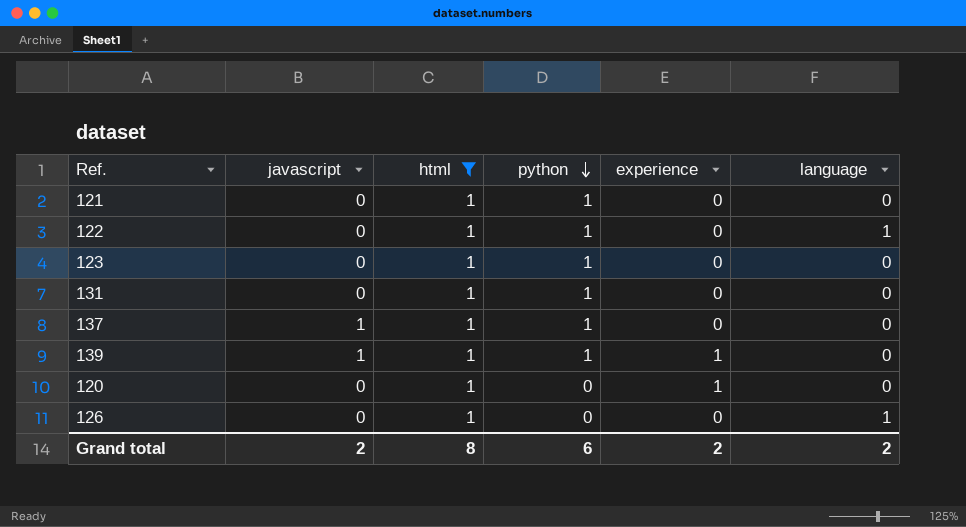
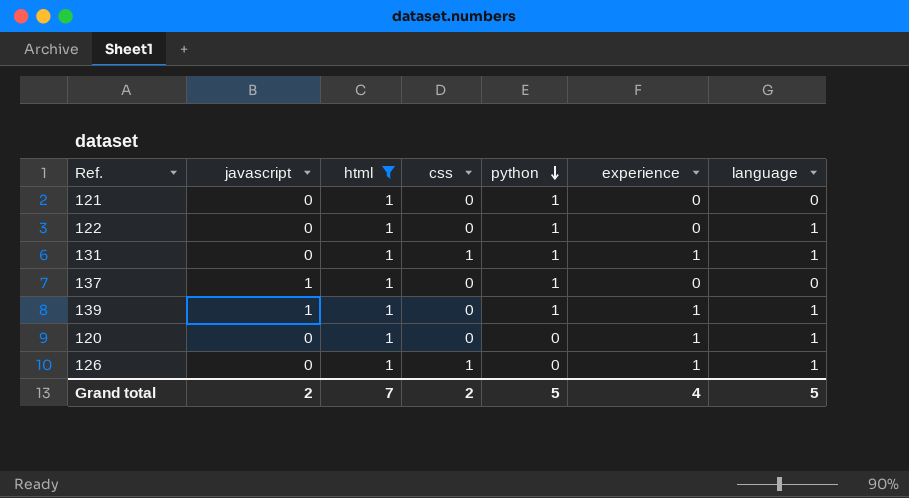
column css | position: none -> 4
row 123: 0 | 1 | 1 | 0 | 0 -> none
131 | experience: 0 -> 1
131 | language: 0 -> 1
139 | language: 0 -> 1
120 | language: 0 -> 1
126 | experience: 0 -> 1
Grand total | html: 8 -> 7
Grand total | python: 6 -> 5
Grand total | experience: 2 -> 4
Grand total | language: 2 -> 5

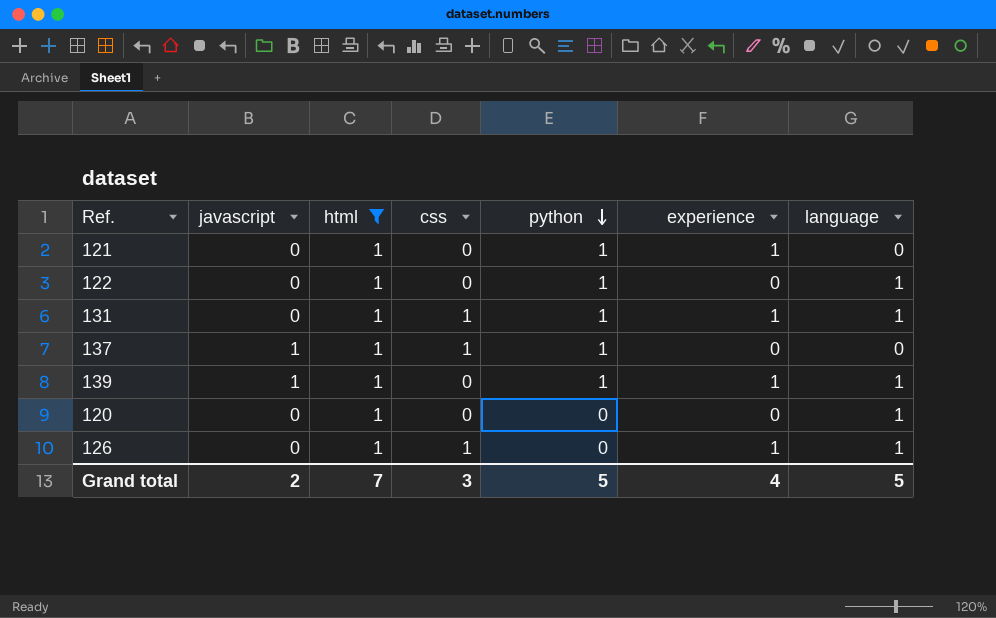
121 | experience: 0 -> 1
137 | css: 0 -> 1
120 | experience: 1 -> 0
Grand total | css: 2 -> 3

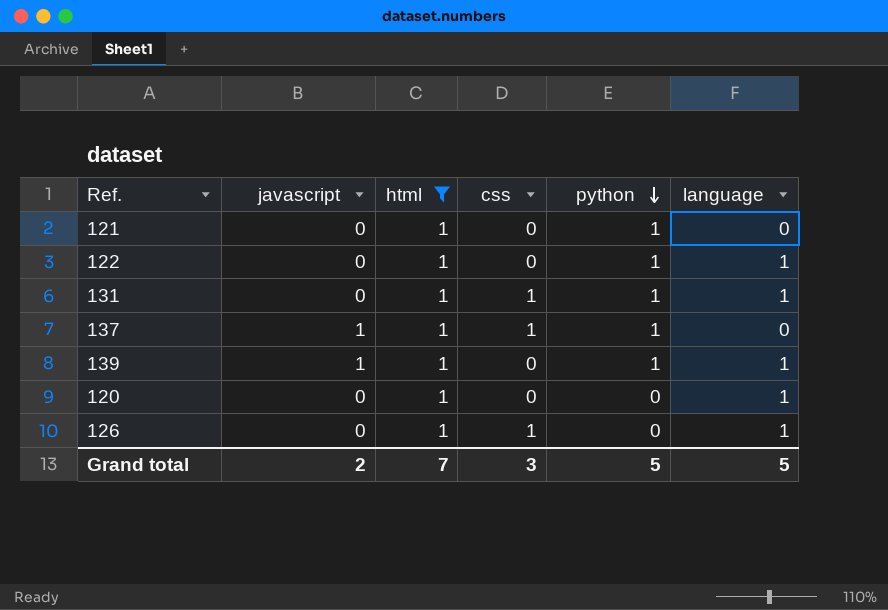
column experience | position: 6 -> none

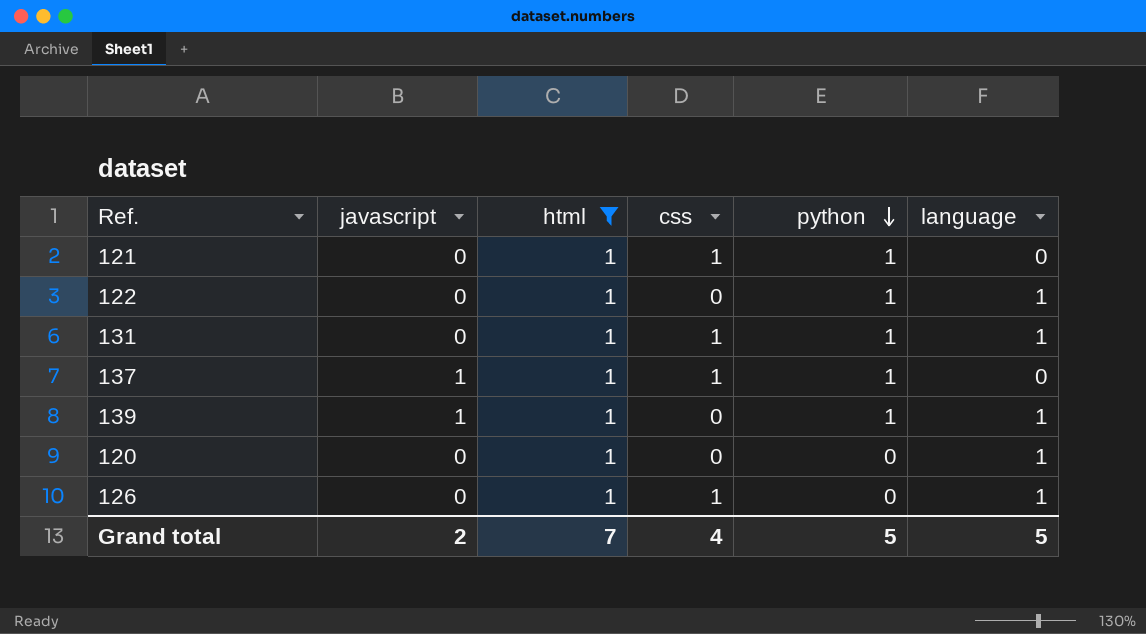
121 | css: 0 -> 1
Grand total | css: 3 -> 4

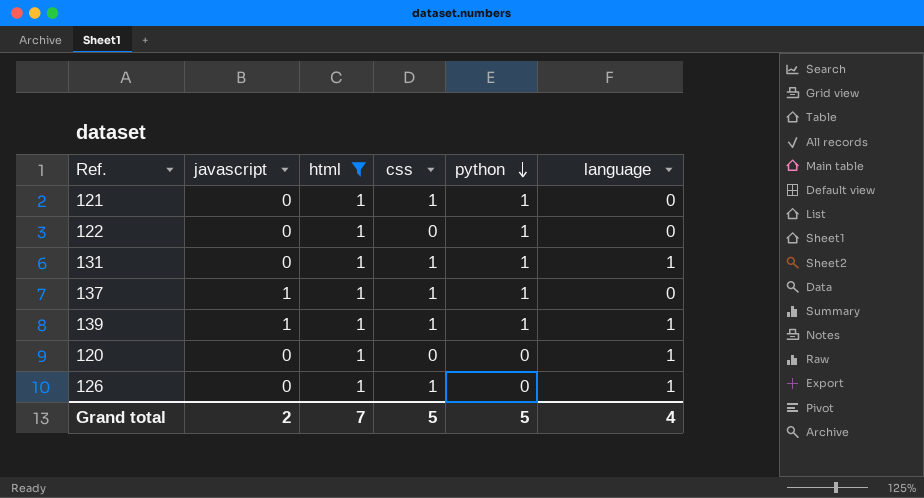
122 | language: 1 -> 0
139 | css: 0 -> 1
Grand total | css: 4 -> 5
Grand total | language: 5 -> 4

